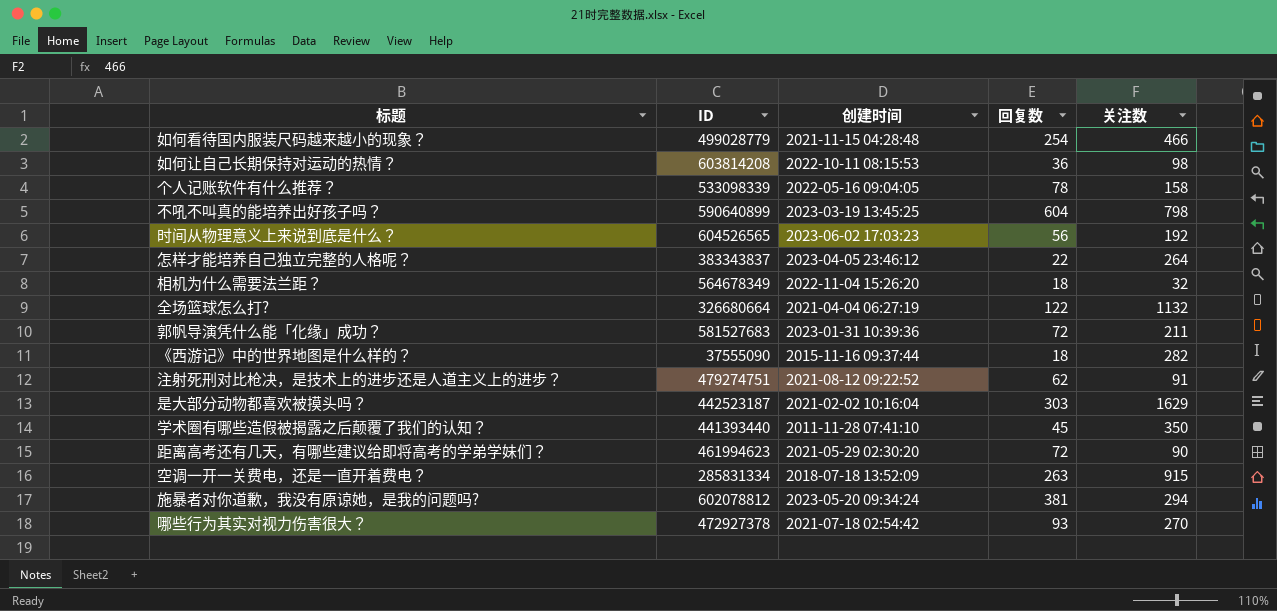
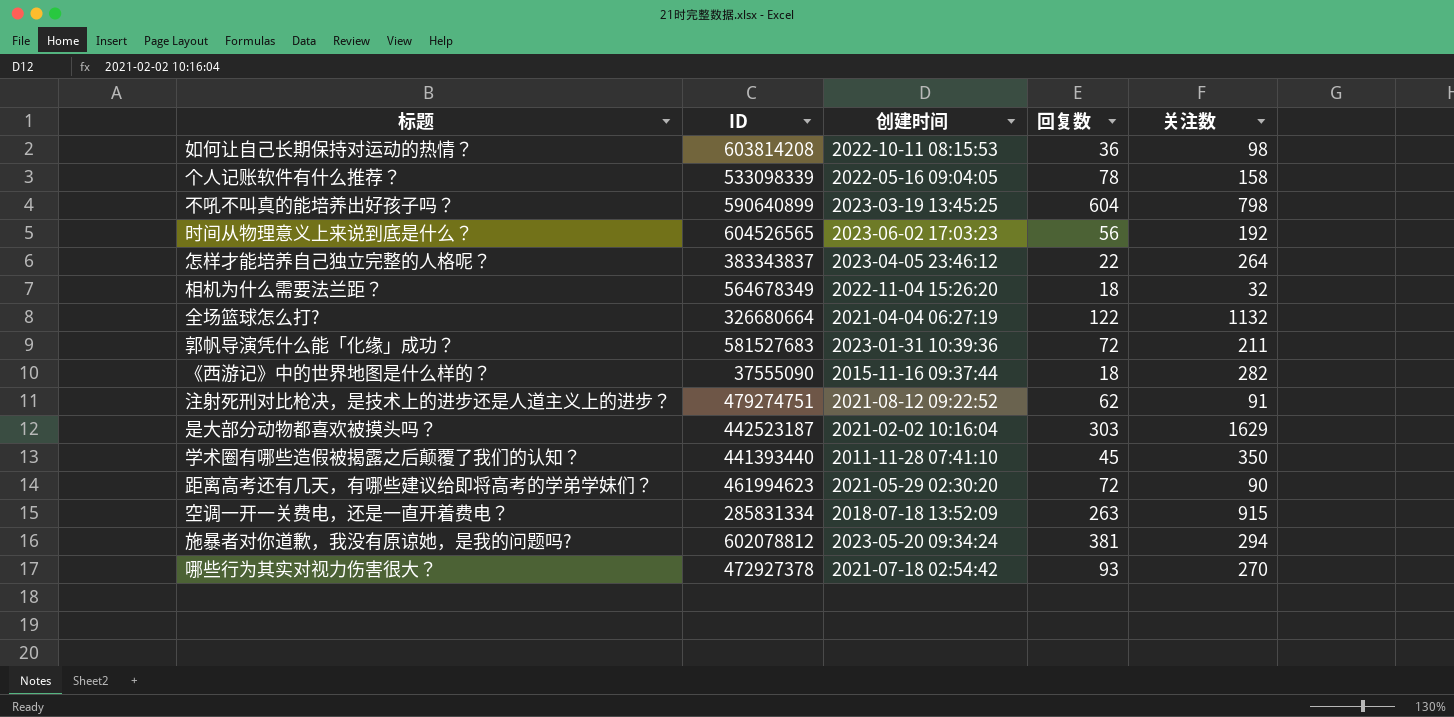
row 如何看待国内服装尺码越来越小的现象？: 499028779 | 2021-11-15 04:28:48 | 254 | 466 -> none

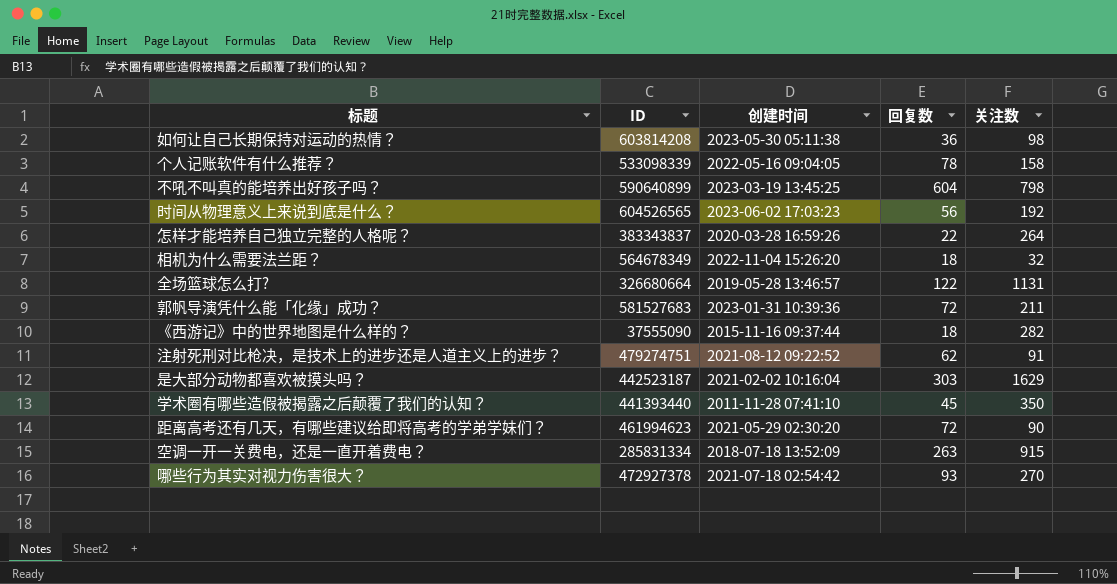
row 施暴者对你道歉，我没有原谅她，是我的问题吗?: 602078812 | 2023-05-20 09:34:24 | 381 | 294 -> none
如何让自己长期保持对运动的热情？ | 创建时间: 2022-10-11 08:15:53 -> 2023-05-30 05:11:38
怎样才能培养自己独立完整的人格呢？ | 创建时间: 2023-04-05 23:46:12 -> 2020-03-28 16:59:26
全场篮球怎么打? | 创建时间: 2021-04-04 06:27:19 -> 2019-05-28 13:46:57
全场篮球怎么打? | 关注数: 1132 -> 1131

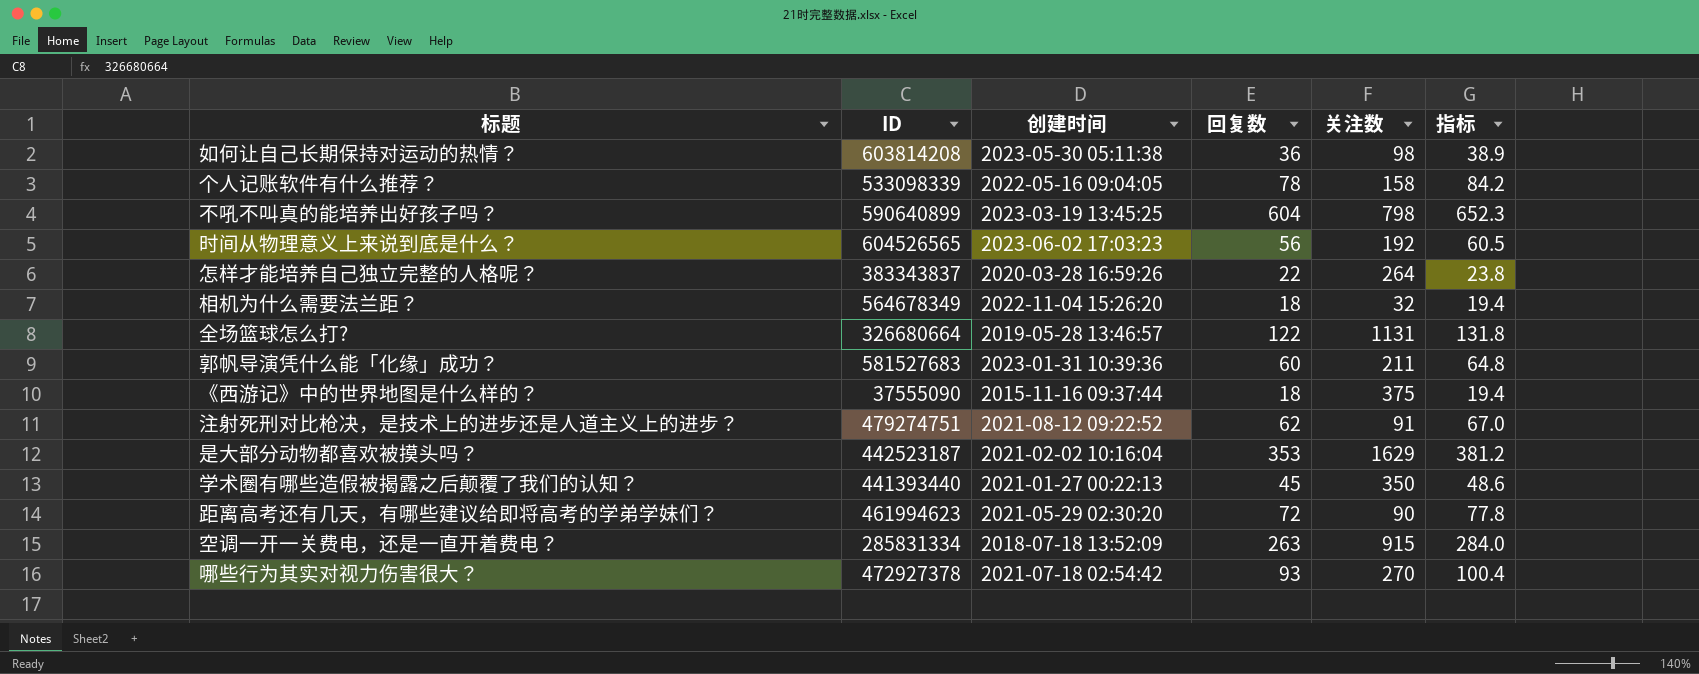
column 指标 | formula: none -> [回复数] * 1.08
郭帆导演凭什么能「化缘」成功？ | 回复数: 72 -> 60
《西游记》中的世界地图是什么样的？ | 关注数: 282 -> 375
是大部分动物都喜欢被摸头吗？ | 回复数: 303 -> 353
学术圈有哪些造假被揭露之后颠覆了我们的认知？ | 创建时间: 2011-11-28 07:41:10 -> 2021-01-27 00:22:13

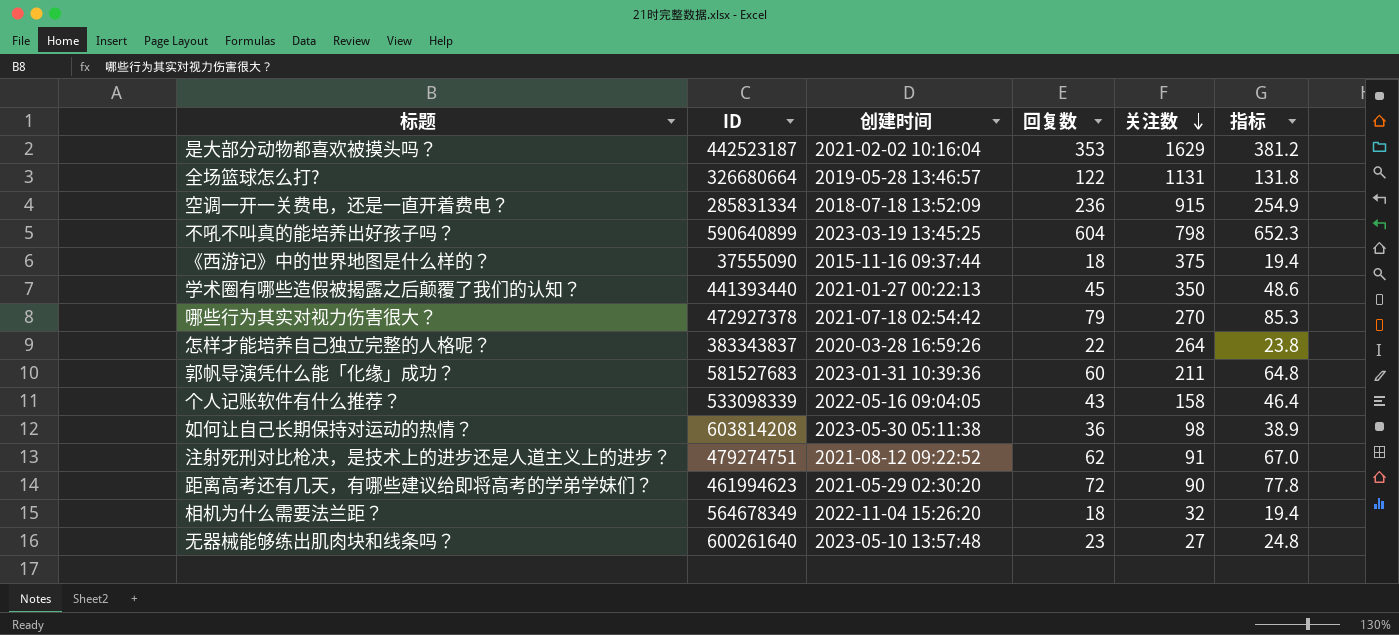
row order: none -> 关注数 descending
row 时间从物理意义上来说到底是什么？: 604526565 | 2023-06-02 17:03:23 | 56 | 192 | 60.5 -> none
空调一开一关费电，还是一直开着费电？ | 回复数: 263 -> 236
空调一开一关费电，还是一直开着费电？ | 指标: 284.0 -> 254.9
哪些行为其实对视力伤害很大？ | 回复数: 93 -> 79
哪些行为其实对视力伤害很大？ | 指标: 100.4 -> 85.3
个人记账软件有什么推荐？ | 回复数: 78 -> 43
个人记账软件有什么推荐？ | 指标: 84.2 -> 46.4
row 无器械能够练出肌肉块和线条吗？: none -> 600261640 | 2023-05-10 13:57:48 | 23 | 27 | 24.8

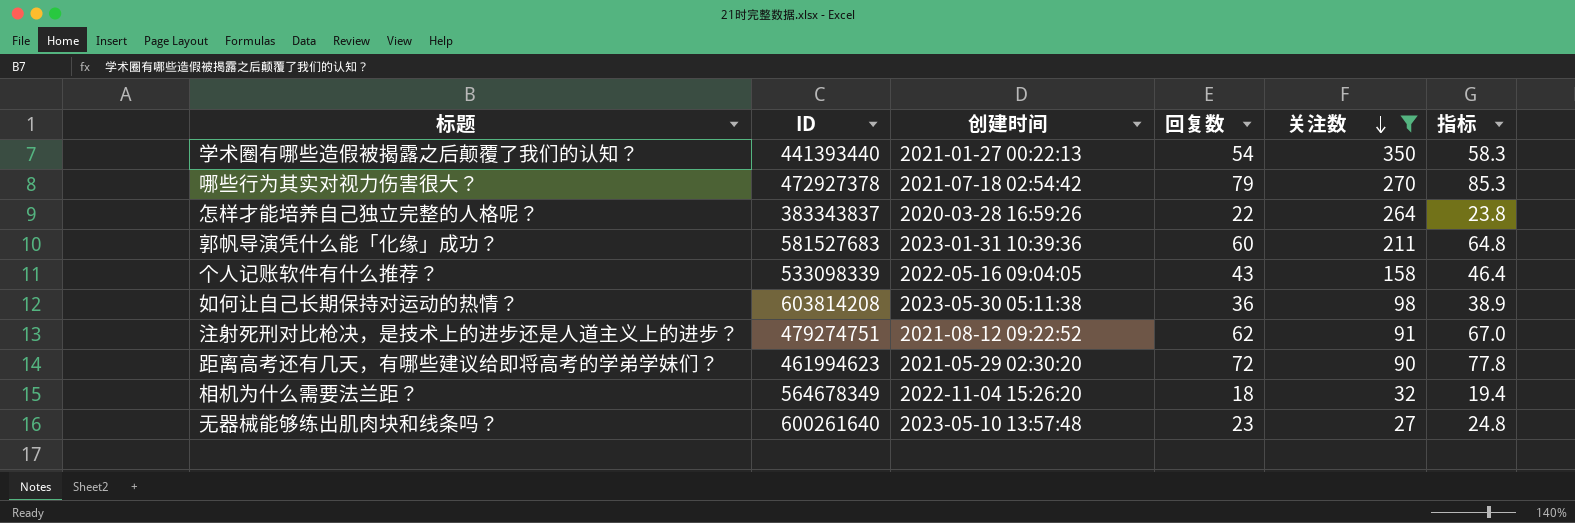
filter: none -> 关注数 <= 350
学术圈有哪些造假被揭露之后颠覆了我们的认知？ | 回复数: 45 -> 54
学术圈有哪些造假被揭露之后颠覆了我们的认知？ | 指标: 48.6 -> 58.3

